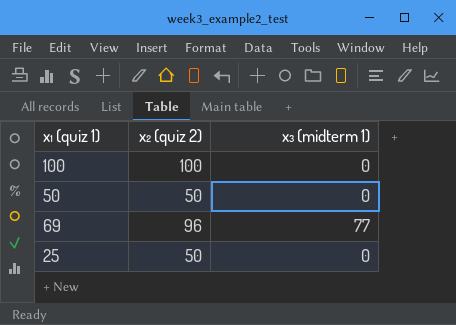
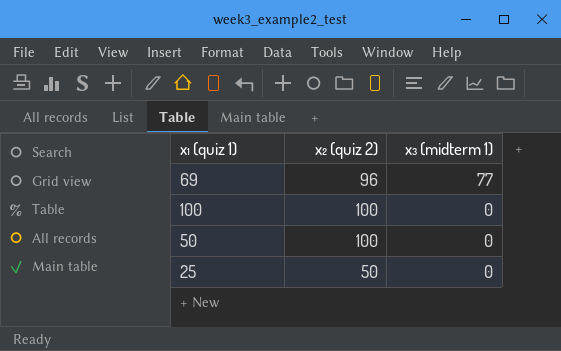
row order: none -> x₃ (midterm 1) descending
50 | x₂ (quiz 2): 50 -> 100

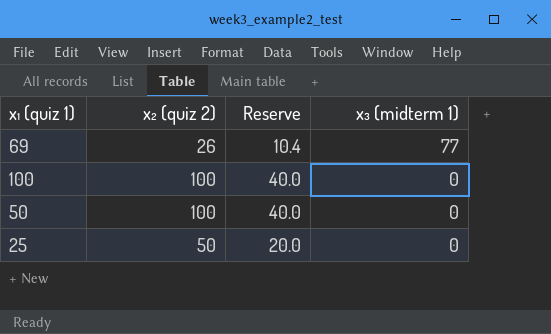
column Reserve | formula: none -> [x₂ (quiz 2)] * 0.4
69 | x₂ (quiz 2): 96 -> 26

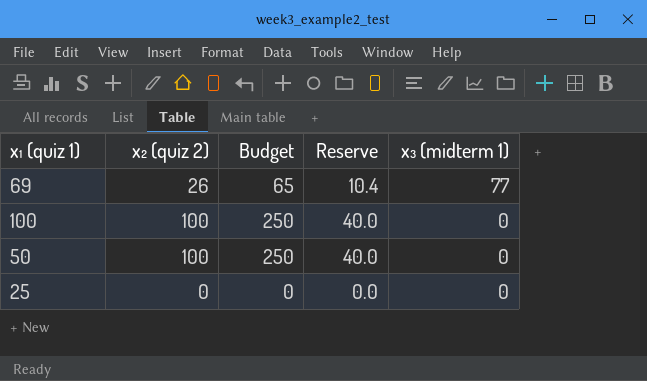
column Budget | formula: none -> [x₂ (quiz 2)] * 2.5
25 | x₂ (quiz 2): 50 -> 0
25 | Reserve: 20.0 -> 0.0

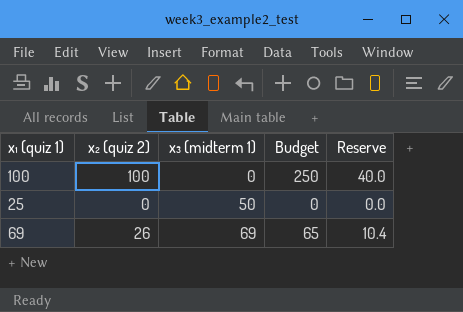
row order: x₃ (midterm 1) descending -> x₃ (midterm 1) ascending
column x₃ (midterm 1) | position: 5 -> 3
row 50: 100 | 250 | 40.0 | 0 -> none
25 | x₃ (midterm 1): 0 -> 50
69 | x₃ (midterm 1): 77 -> 69

